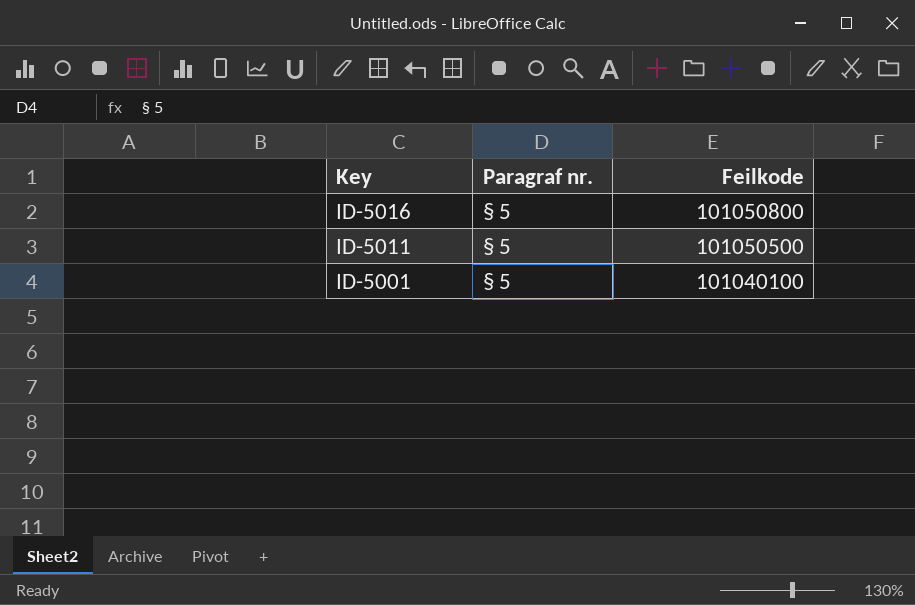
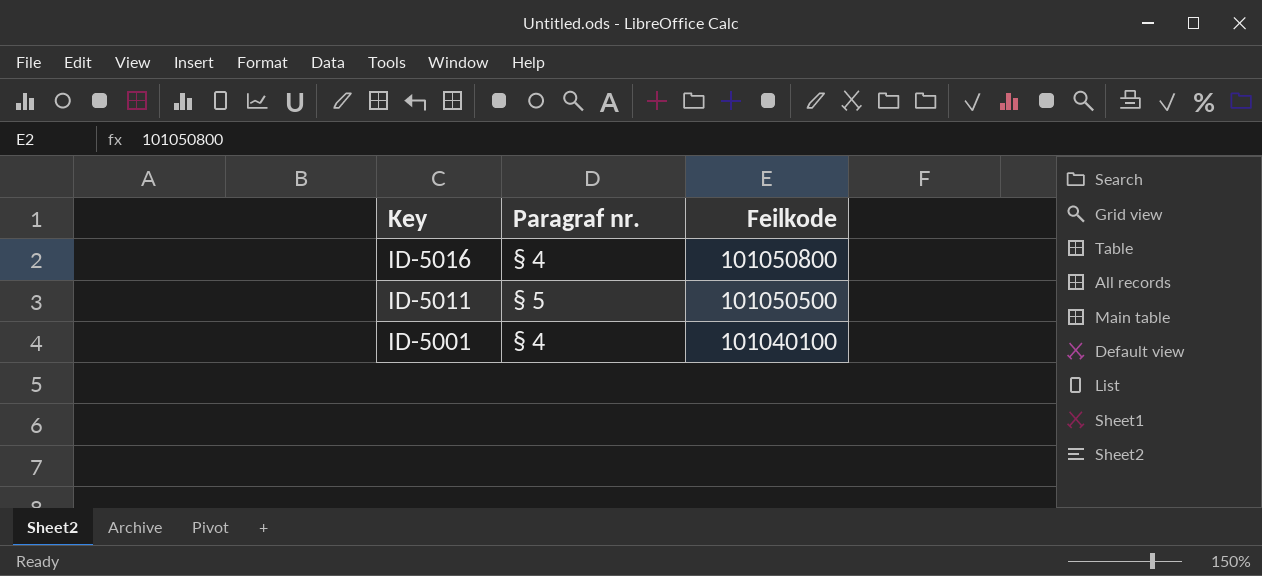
ID-5016 | Paragraf nr.: § 5 -> § 4
ID-5001 | Paragraf nr.: § 5 -> § 4

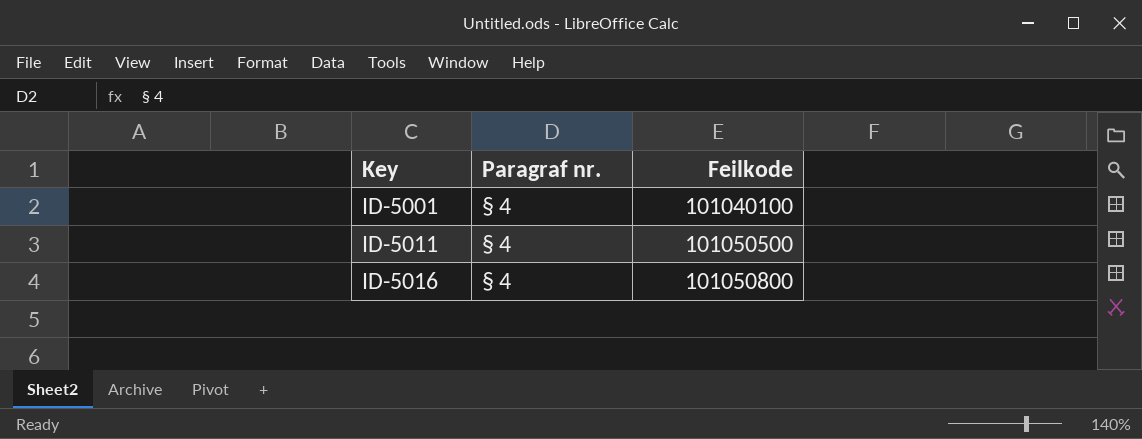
row order: Key descending -> Key ascending
ID-5011 | Paragraf nr.: § 5 -> § 4

